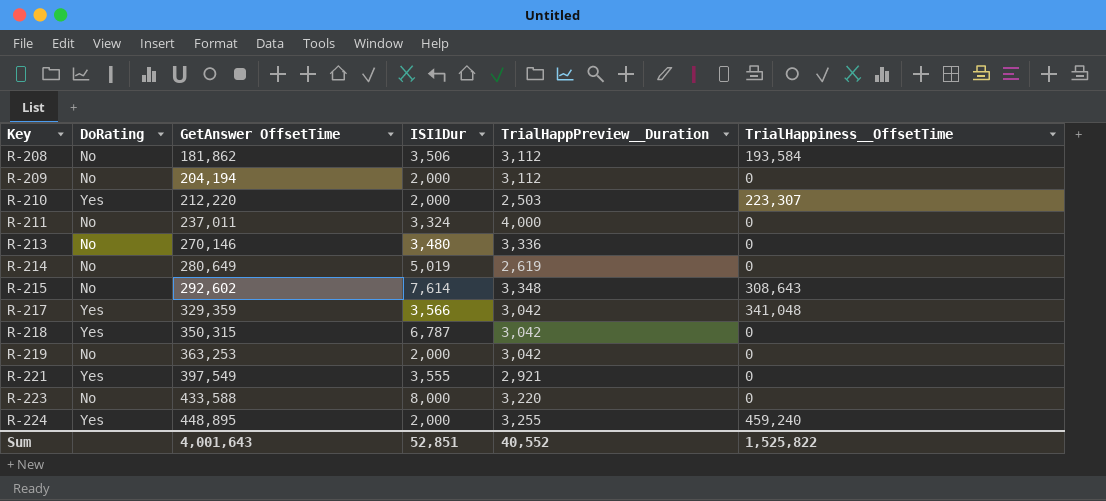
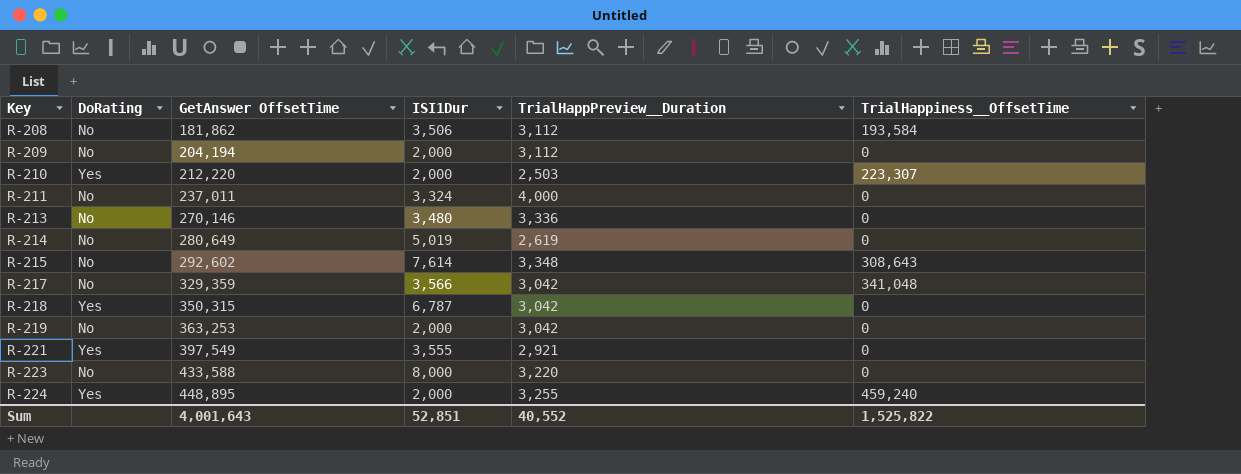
R-217 | DoRating: Yes -> No

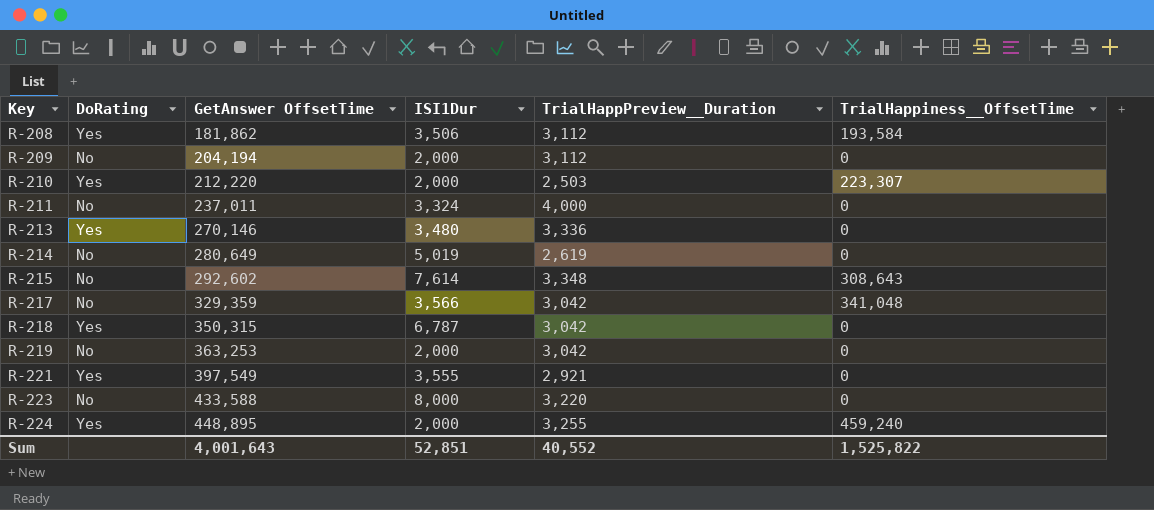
R-208 | DoRating: No -> Yes
R-213 | DoRating: No -> Yes

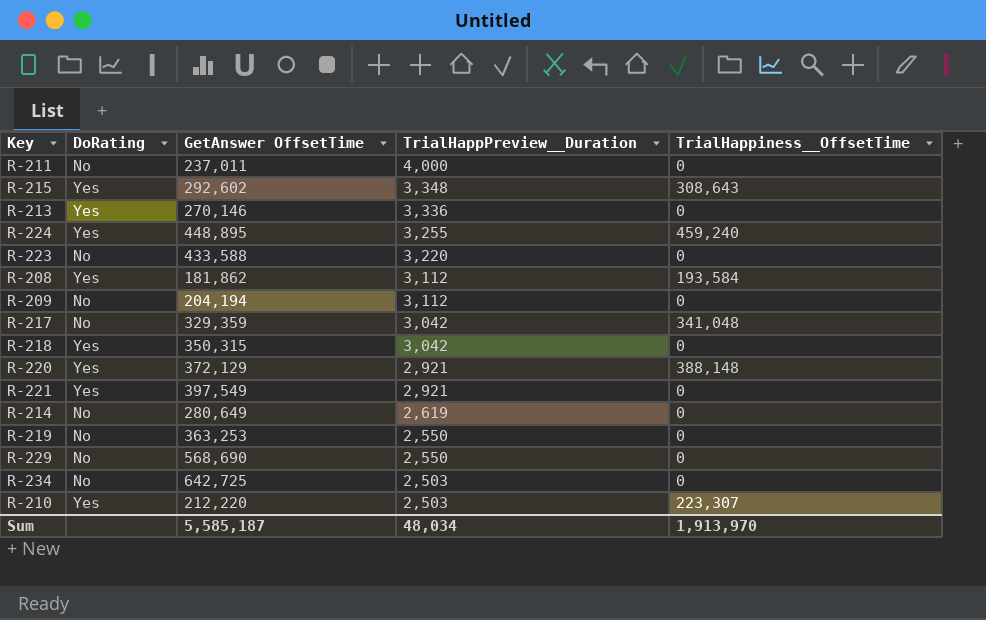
row order: Key ascending -> TrialHappPreview__Duration descending
column ISI1Dur | position: 4 -> none
R-215 | DoRating: No -> Yes
row R-220: none -> Yes | 372,129 | 2,921 | 388,148
R-219 | TrialHappPreview__Duration: 3,042 -> 2,550
row R-229: none -> No | 568,690 | 2,550 | 0
row R-234: none -> No | 642,725 | 2,503 | 0
Sum | GetAnswer OffsetTime: 4,001,643 -> 5,585,187
Sum | TrialHappPreview__Duration: 40,552 -> 48,034
Sum | TrialHappiness__OffsetTime: 1,525,822 -> 1,913,970

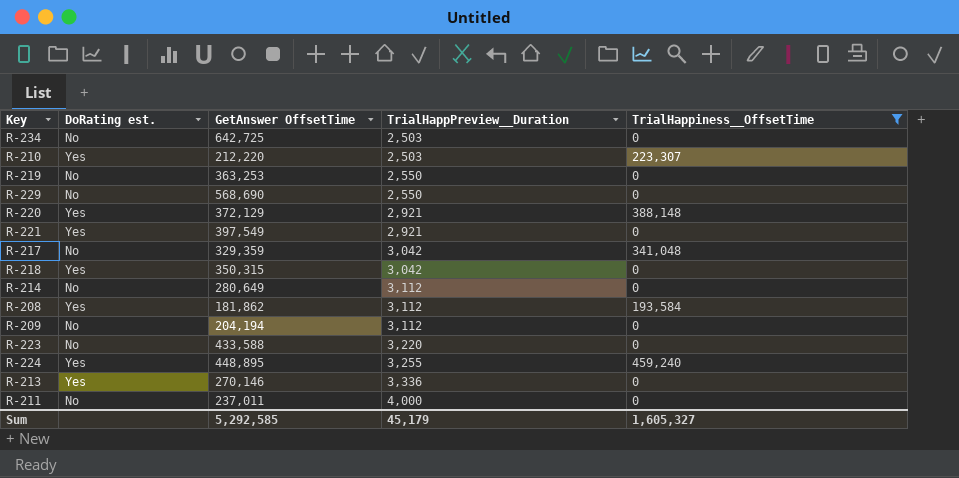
filter: none -> TrialHappiness__OffsetTime != 308,643
row order: TrialHappPreview__Duration descending -> TrialHappPreview__Duration ascending
column name: DoRating -> DoRating est.
R-214 | TrialHappPreview__Duration: 2,619 -> 3,112
Sum | GetAnswer OffsetTime: 5,585,187 -> 5,292,585
Sum | TrialHappPreview__Duration: 48,034 -> 45,179
Sum | TrialHappiness__OffsetTime: 1,913,970 -> 1,605,327

